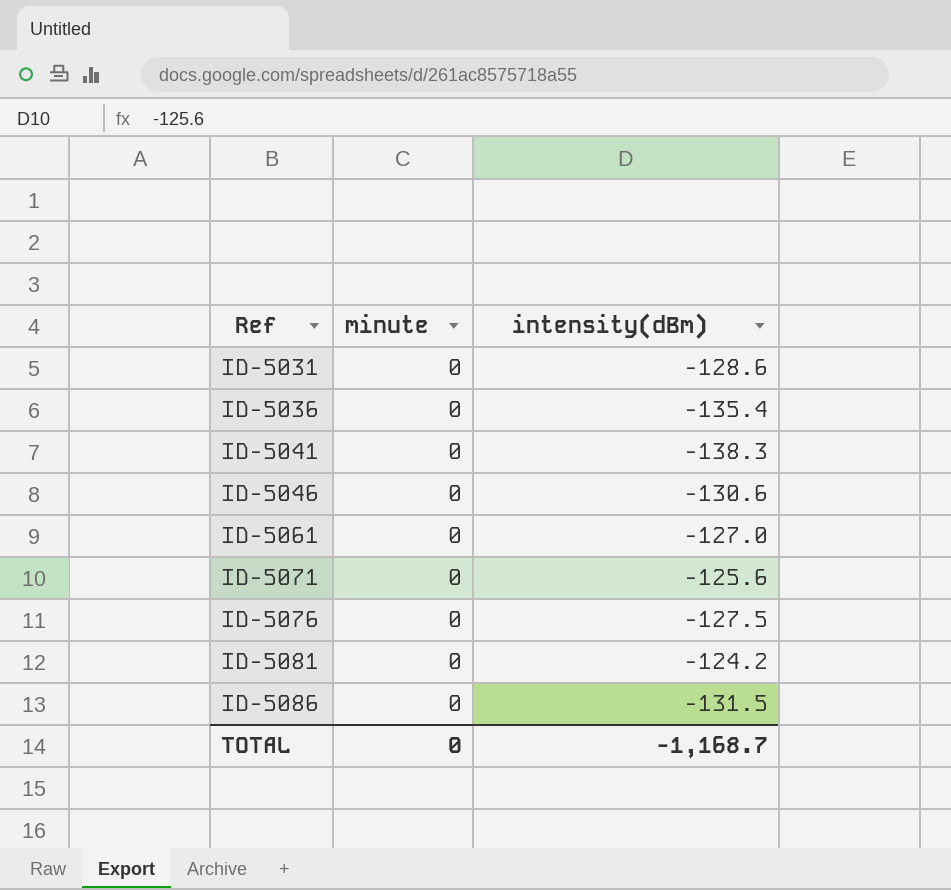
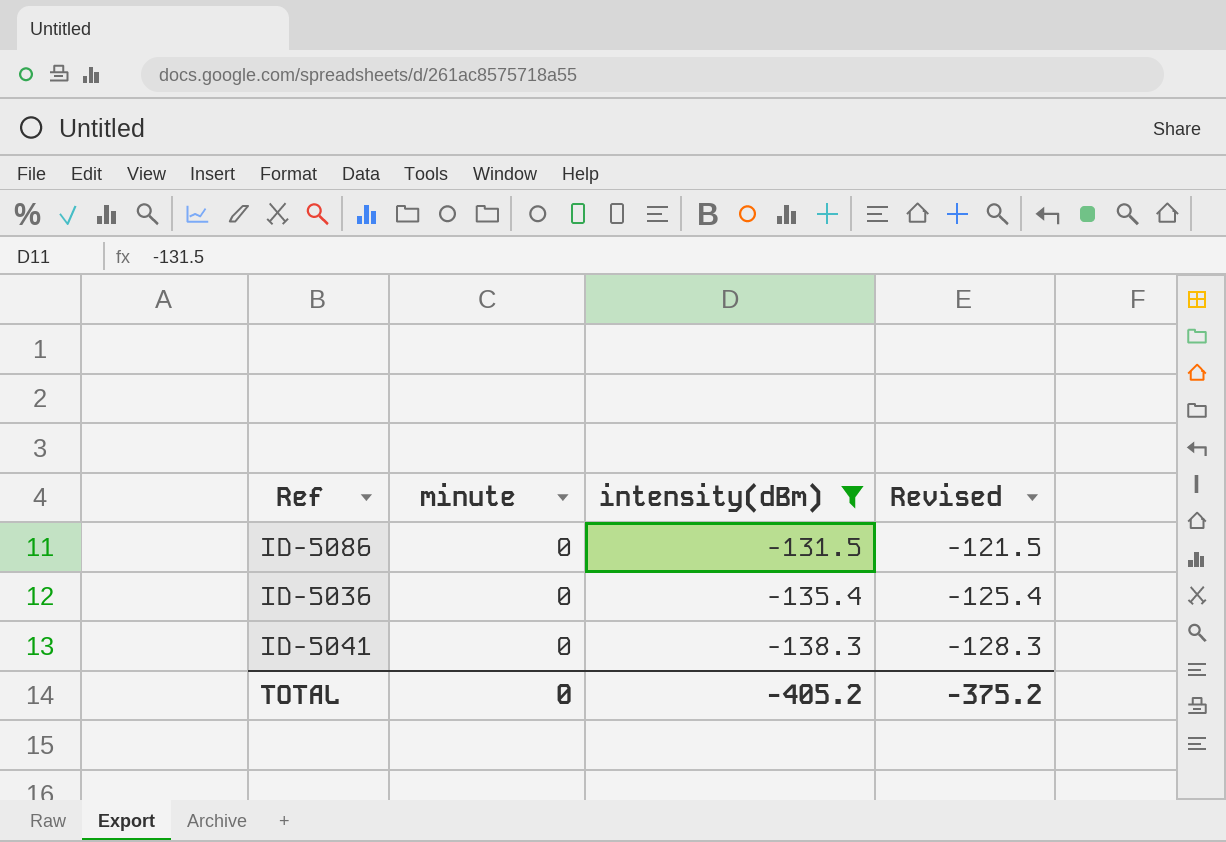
filter: none -> intensity(dBm) <= -131.5
row order: Ref ascending -> intensity(dBm) descending
column Revised | formula: none -> [intensity(dBm)] + 10
TOTAL | intensity(dBm): -1,168.7 -> -405.2

